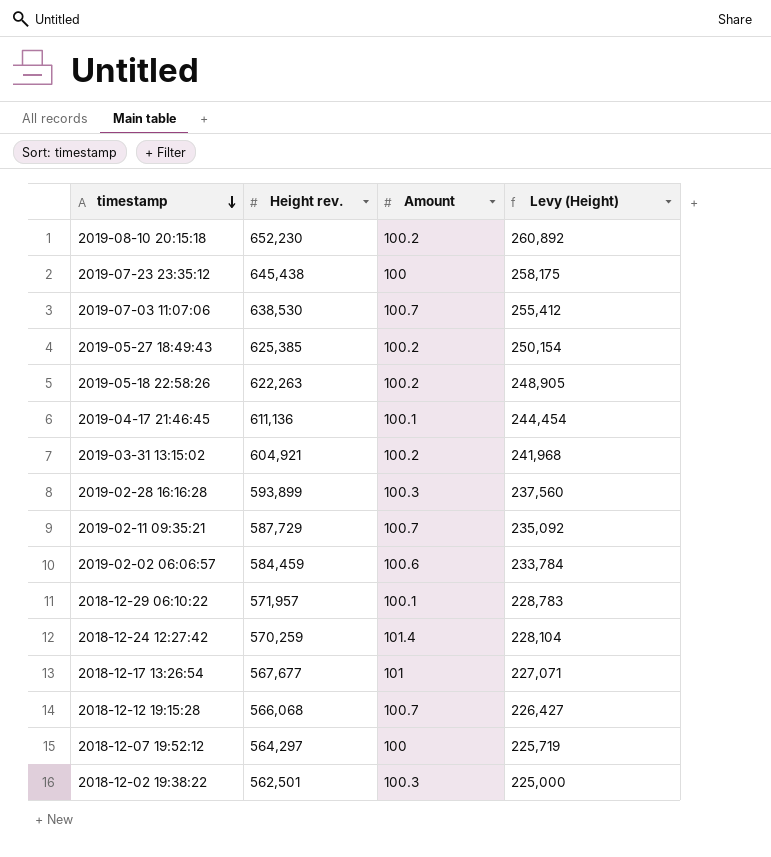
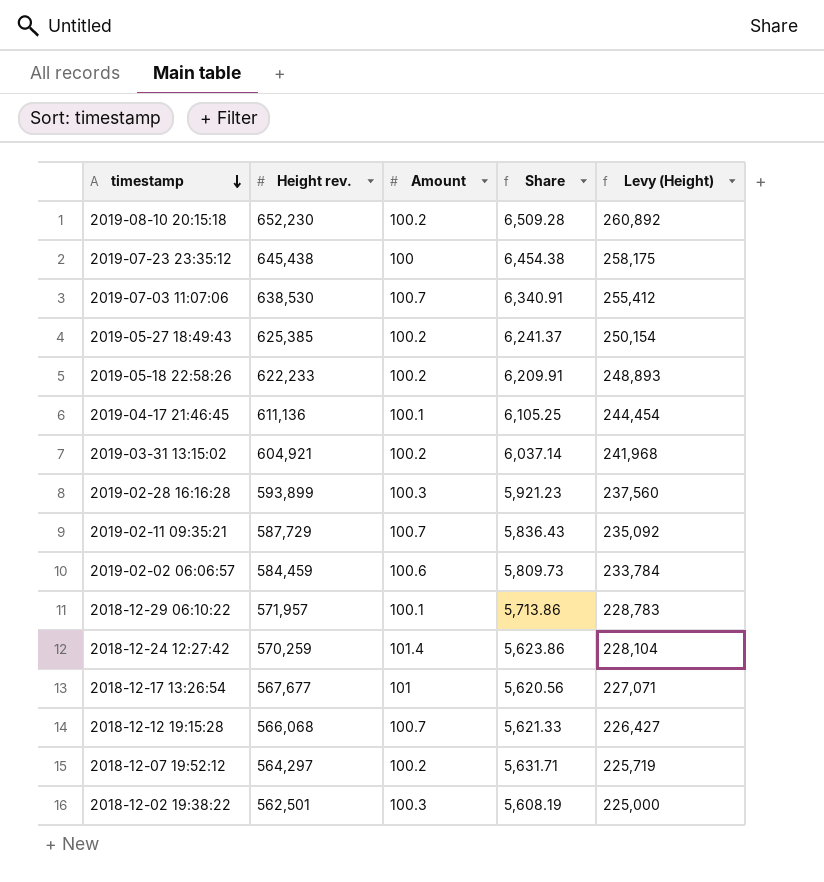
column Share | formula: none -> [Height rev.] / [Amount]
2019-05-18 22:58:26 | Height rev.: 622,263 -> 622,233
2019-05-18 22:58:26 | Levy (Height): 248,905 -> 248,893
2018-12-07 19:52:12 | Amount: 100 -> 100.2

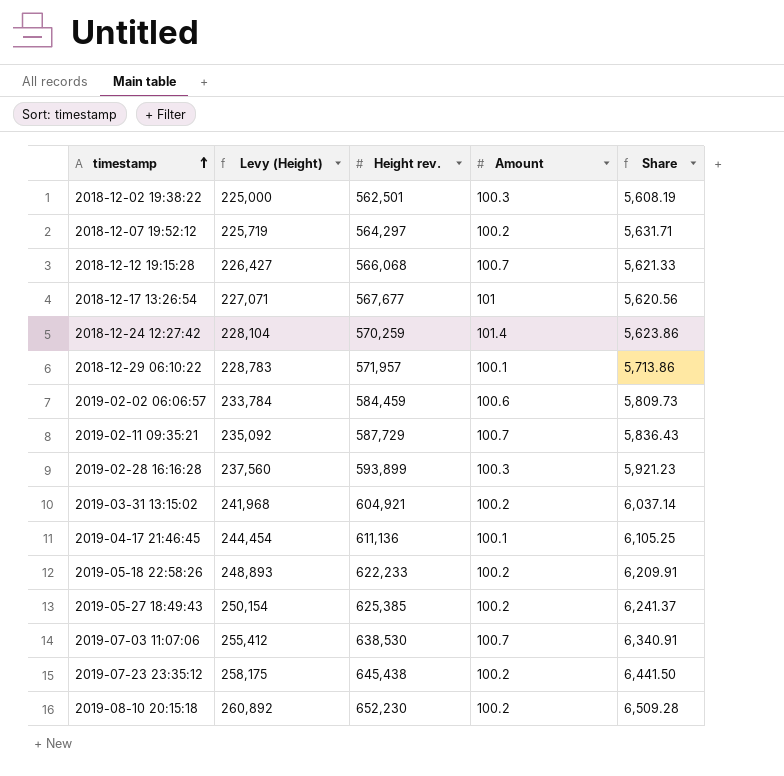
row order: timestamp descending -> timestamp ascending
column Levy (Height) | position: 5 -> 2
2019-07-23 23:35:12 | Amount: 100 -> 100.2
2019-07-23 23:35:12 | Share: 6,454.38 -> 6,441.50

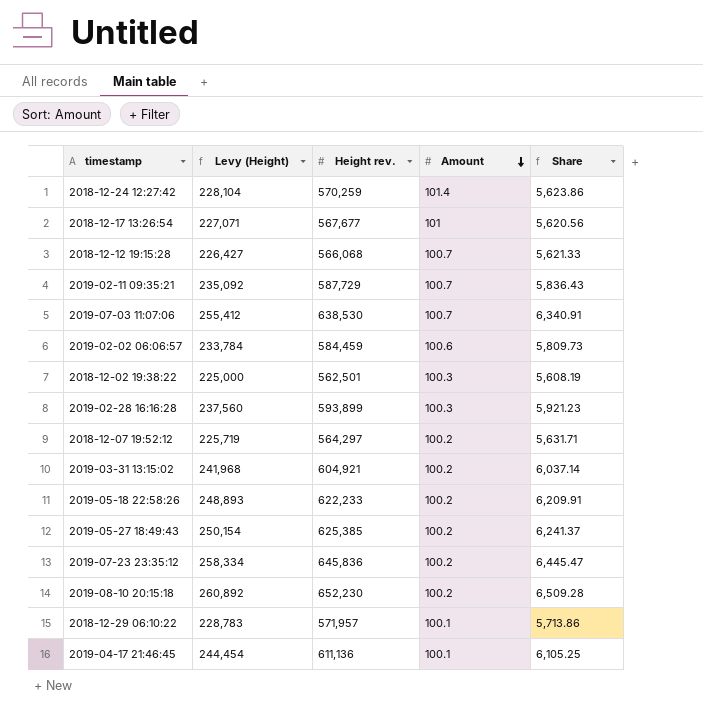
row order: timestamp ascending -> Amount descending
2019-07-23 23:35:12 | Levy (Height): 258,175 -> 258,334
2019-07-23 23:35:12 | Height rev.: 645,438 -> 645,836
2019-07-23 23:35:12 | Share: 6,441.50 -> 6,445.47

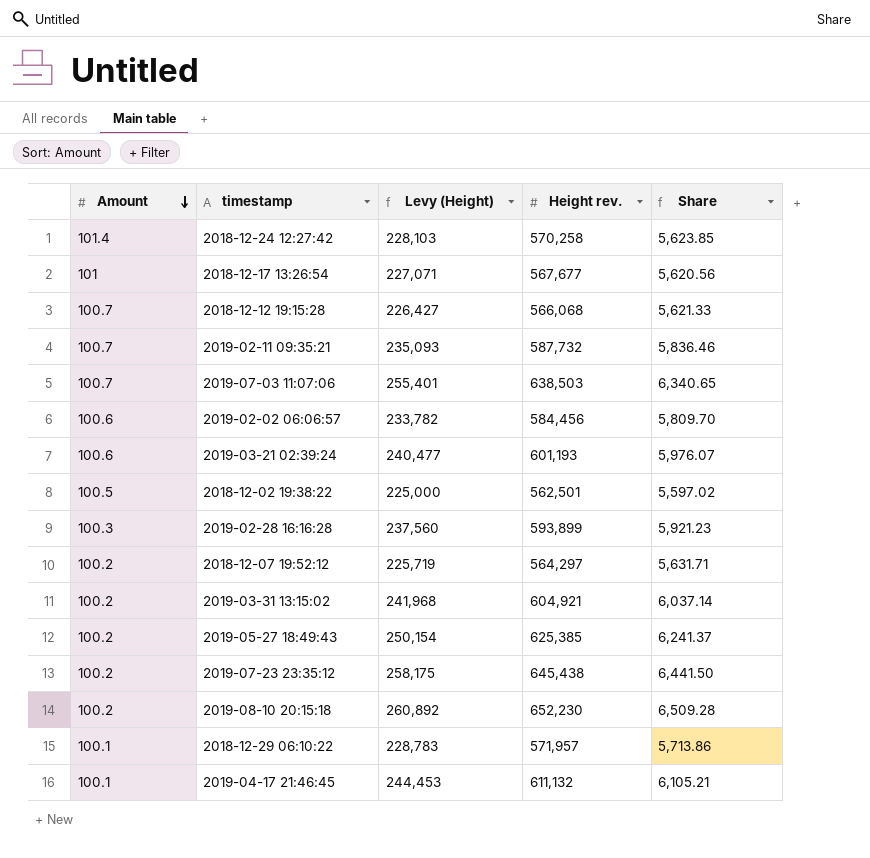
column Amount | position: 4 -> 1
row 2019-05-18 22:58:26: 248,893 | 622,233 | 100.2 | 6,209.91 -> none
2018-12-24 12:27:42 | Levy (Height): 228,104 -> 228,103
2018-12-24 12:27:42 | Height rev.: 570,259 -> 570,258
2018-12-24 12:27:42 | Share: 5,623.86 -> 5,623.85
2019-02-11 09:35:21 | Levy (Height): 235,092 -> 235,093
2019-02-11 09:35:21 | Height rev.: 587,729 -> 587,732
2019-02-11 09:35:21 | Share: 5,836.43 -> 5,836.46
2019-07-03 11:07:06 | Levy (Height): 255,412 -> 255,401
2019-07-03 11:07:06 | Height rev.: 638,530 -> 638,503
2019-07-03 11:07:06 | Share: 6,340.91 -> 6,340.65
2019-02-02 06:06:57 | Levy (Height): 233,784 -> 233,782
2019-02-02 06:06:57 | Height rev.: 584,459 -> 584,456
2019-02-02 06:06:57 | Share: 5,809.73 -> 5,809.70
row 2019-03-21 02:39:24: none -> 100.6 | 240,477 | 601,193 | 5,976.07
2018-12-02 19:38:22 | Amount: 100.3 -> 100.5
2018-12-02 19:38:22 | Share: 5,608.19 -> 5,597.02
2019-07-23 23:35:12 | Levy (Height): 258,334 -> 258,175
2019-07-23 23:35:12 | Height rev.: 645,836 -> 645,438
2019-07-23 23:35:12 | Share: 6,445.47 -> 6,441.50
2019-04-17 21:46:45 | Levy (Height): 244,454 -> 244,453
2019-04-17 21:46:45 | Height rev.: 611,136 -> 611,132
2019-04-17 21:46:45 | Share: 6,105.25 -> 6,105.21

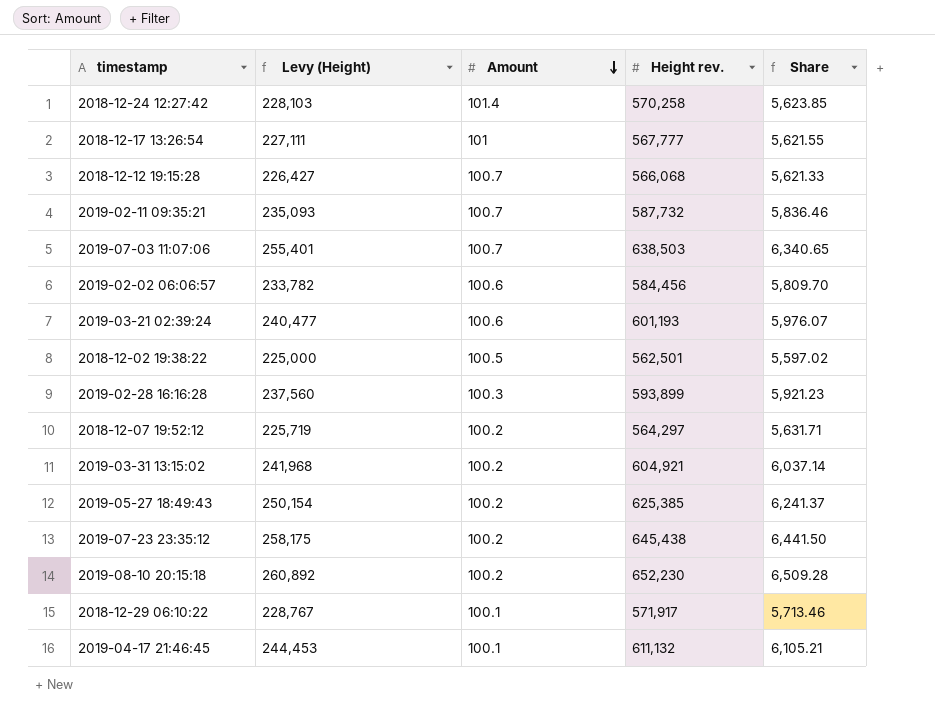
column Amount | position: 1 -> 3
2018-12-17 13:26:54 | Levy (Height): 227,071 -> 227,111
2018-12-17 13:26:54 | Height rev.: 567,677 -> 567,777
2018-12-17 13:26:54 | Share: 5,620.56 -> 5,621.55
2018-12-29 06:10:22 | Levy (Height): 228,783 -> 228,767
2018-12-29 06:10:22 | Height rev.: 571,957 -> 571,917
2018-12-29 06:10:22 | Share: 5,713.86 -> 5,713.46

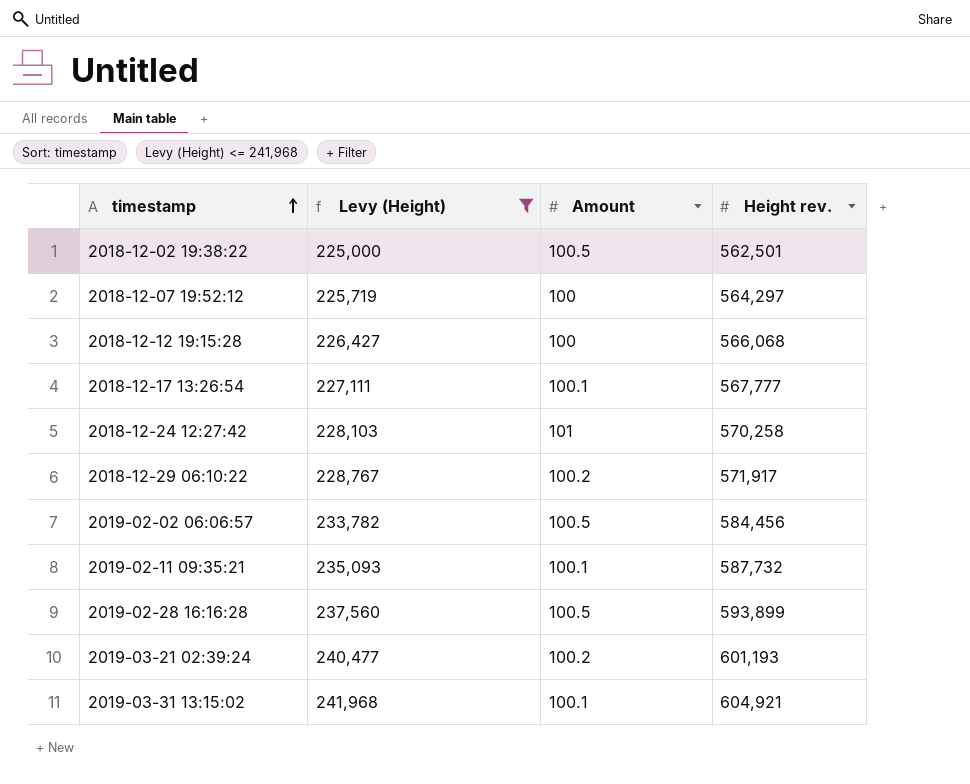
filter: none -> Levy (Height) <= 241,968
row order: Amount descending -> timestamp ascending
column Share | formula: [Height rev.] / [Amount] -> none
2018-12-07 19:52:12 | Amount: 100.2 -> 100
2018-12-12 19:15:28 | Amount: 100.7 -> 100
2018-12-17 13:26:54 | Amount: 101 -> 100.1
2018-12-24 12:27:42 | Amount: 101.4 -> 101
2018-12-29 06:10:22 | Amount: 100.1 -> 100.2
2019-02-02 06:06:57 | Amount: 100.6 -> 100.5
2019-02-11 09:35:21 | Amount: 100.7 -> 100.1
2019-02-28 16:16:28 | Amount: 100.3 -> 100.5
2019-03-21 02:39:24 | Amount: 100.6 -> 100.2
2019-03-31 13:15:02 | Amount: 100.2 -> 100.1

